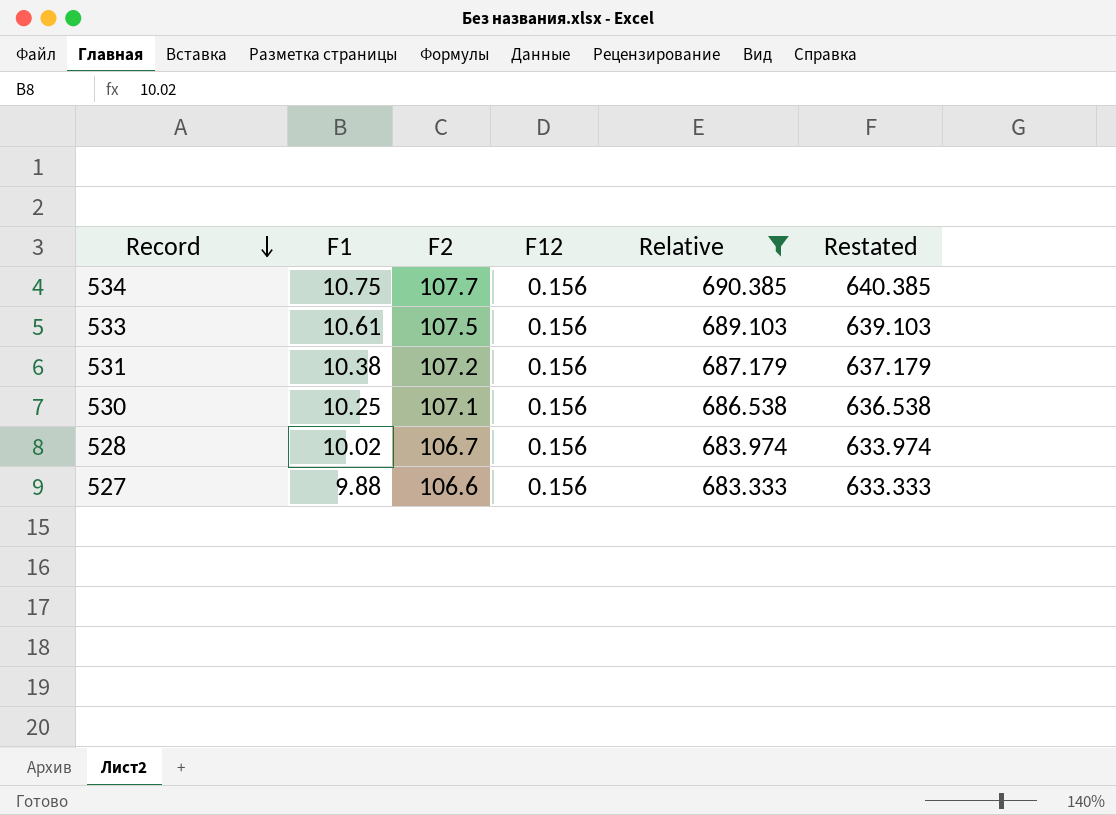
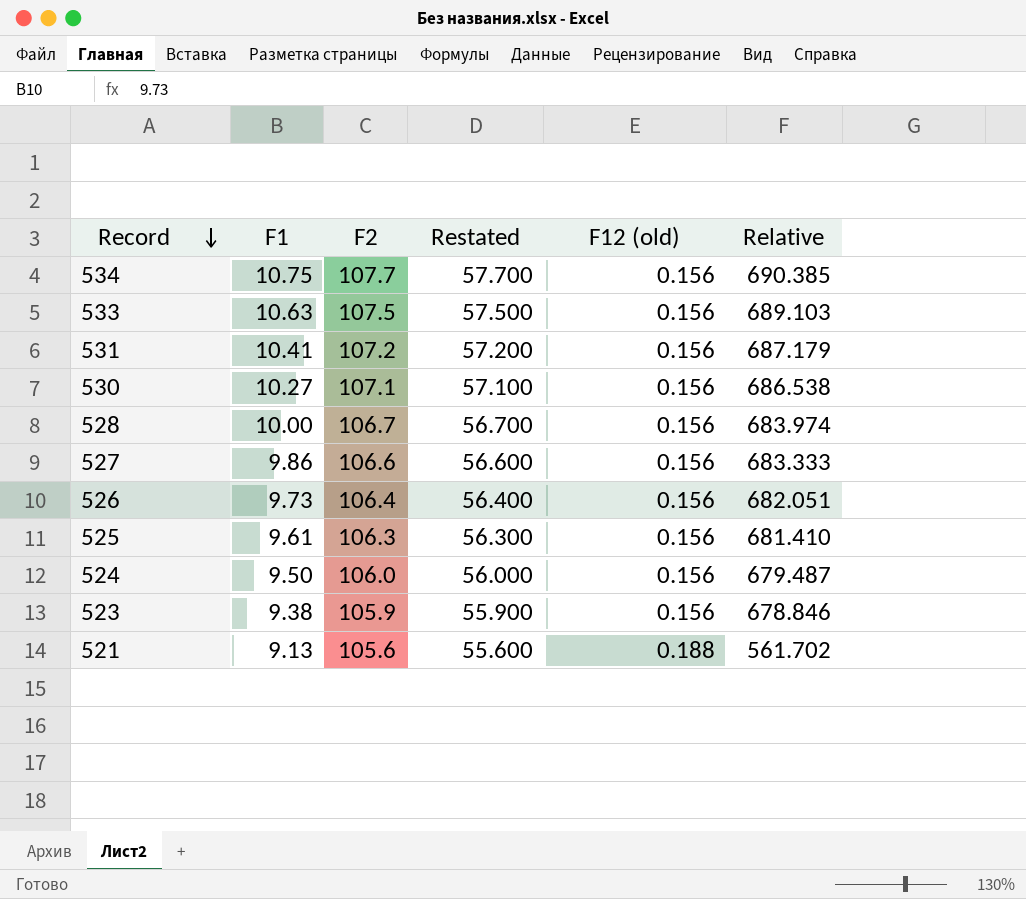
filter: Relative >= 683.333 -> none
column Restated | formula: [Relative] - 50 -> [F2] - 50
column Restated | position: 6 -> 4
column name: F12 -> F12 (old)
533 | F1: 10.61 -> 10.63
531 | F1: 10.38 -> 10.41
530 | F1: 10.25 -> 10.27
528 | F1: 10.02 -> 10.00
527 | F1: 9.88 -> 9.86

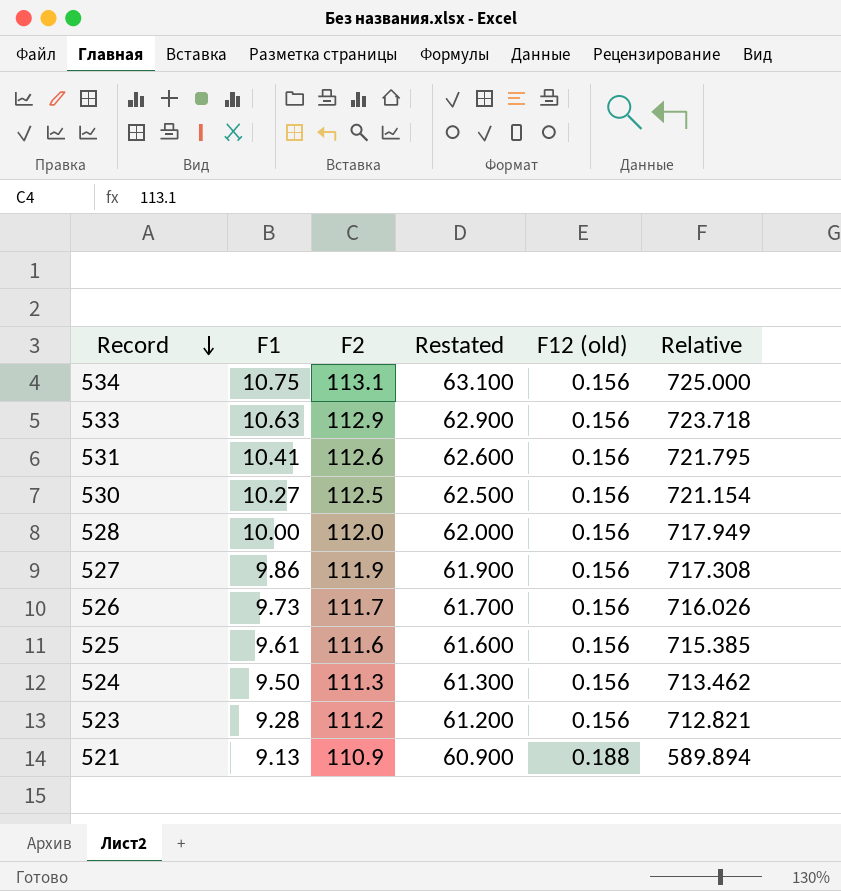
534 | F2: 107.7 -> 113.1
534 | Restated: 57.700 -> 63.100
534 | Relative: 690.385 -> 725.000
533 | F2: 107.5 -> 112.9
533 | Restated: 57.500 -> 62.900
533 | Relative: 689.103 -> 723.718
531 | F2: 107.2 -> 112.6
531 | Restated: 57.200 -> 62.600
531 | Relative: 687.179 -> 721.795
530 | F2: 107.1 -> 112.5
530 | Restated: 57.100 -> 62.500
530 | Relative: 686.538 -> 721.154
528 | F2: 106.7 -> 112.0
528 | Restated: 56.700 -> 62.000
528 | Relative: 683.974 -> 717.949
527 | F2: 106.6 -> 111.9
527 | Restated: 56.600 -> 61.900
527 | Relative: 683.333 -> 717.308
526 | F2: 106.4 -> 111.7
526 | Restated: 56.400 -> 61.700
526 | Relative: 682.051 -> 716.026
525 | F2: 106.3 -> 111.6
525 | Restated: 56.300 -> 61.600
525 | Relative: 681.410 -> 715.385
524 | F2: 106.0 -> 111.3
524 | Restated: 56.000 -> 61.300
524 | Relative: 679.487 -> 713.462
523 | F1: 9.38 -> 9.28
523 | F2: 105.9 -> 111.2
523 | Restated: 55.900 -> 61.200
523 | Relative: 678.846 -> 712.821
521 | F2: 105.6 -> 110.9
521 | Restated: 55.600 -> 60.900
521 | Relative: 561.702 -> 589.894

